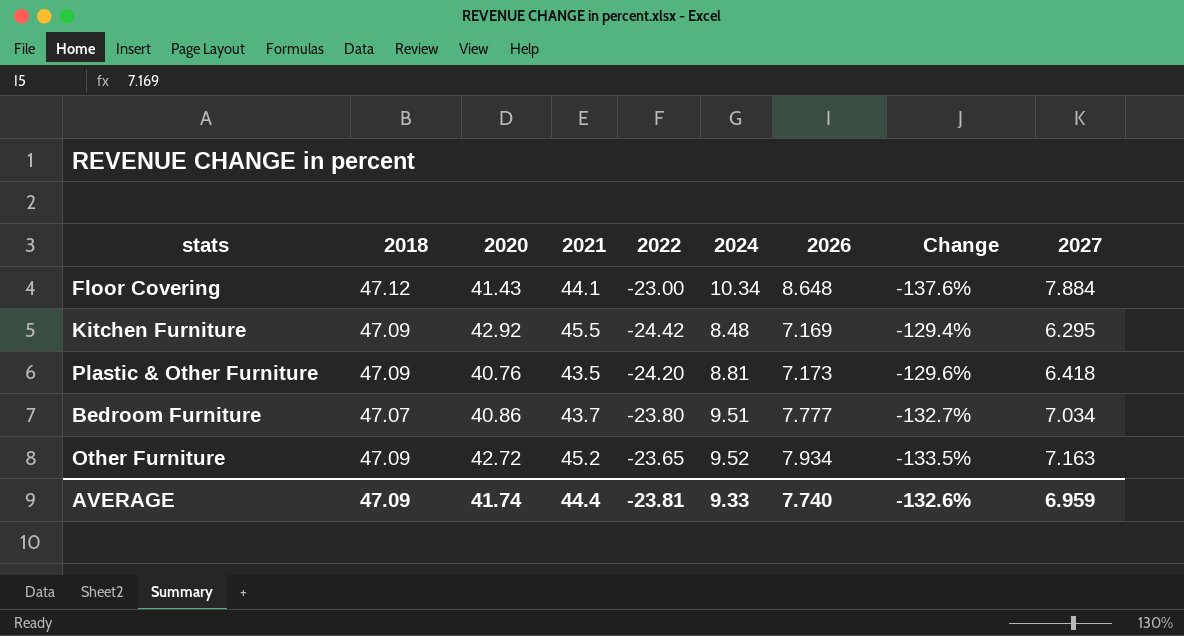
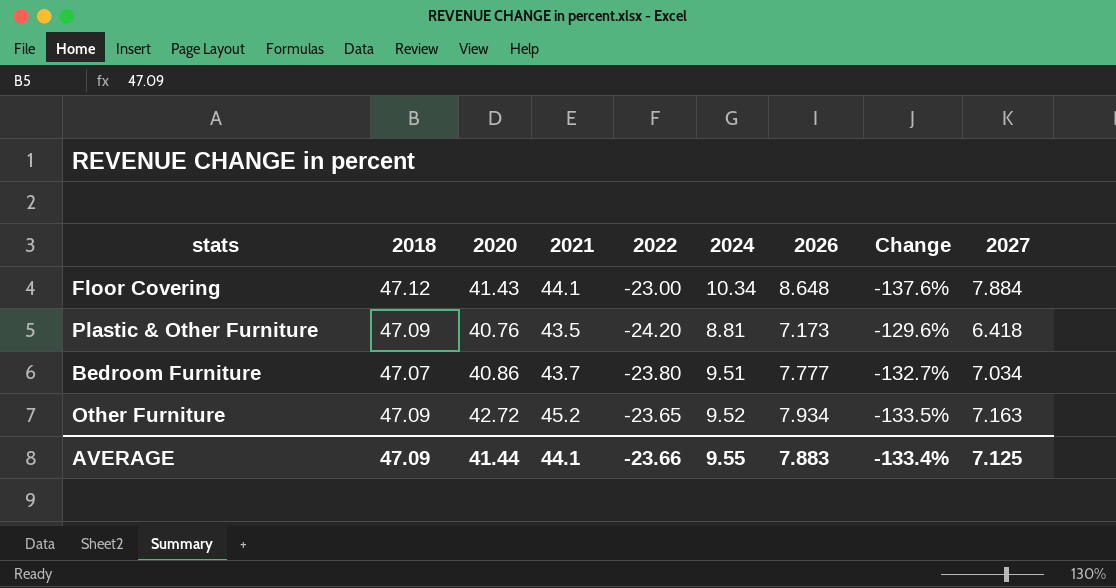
row Kitchen Furniture: 47.09 | 42.92 | 45.5 | -24.42 | 8.48 | 7.169 | -129.4% | 6.295 -> none
AVERAGE | 2020: 41.74 -> 41.44
AVERAGE | 2021: 44.4 -> 44.1
AVERAGE | 2022: -23.81 -> -23.66
AVERAGE | 2024: 9.33 -> 9.55
AVERAGE | 2026: 7.740 -> 7.883
AVERAGE | Change: -132.6% -> -133.4%
AVERAGE | 2027: 6.959 -> 7.125

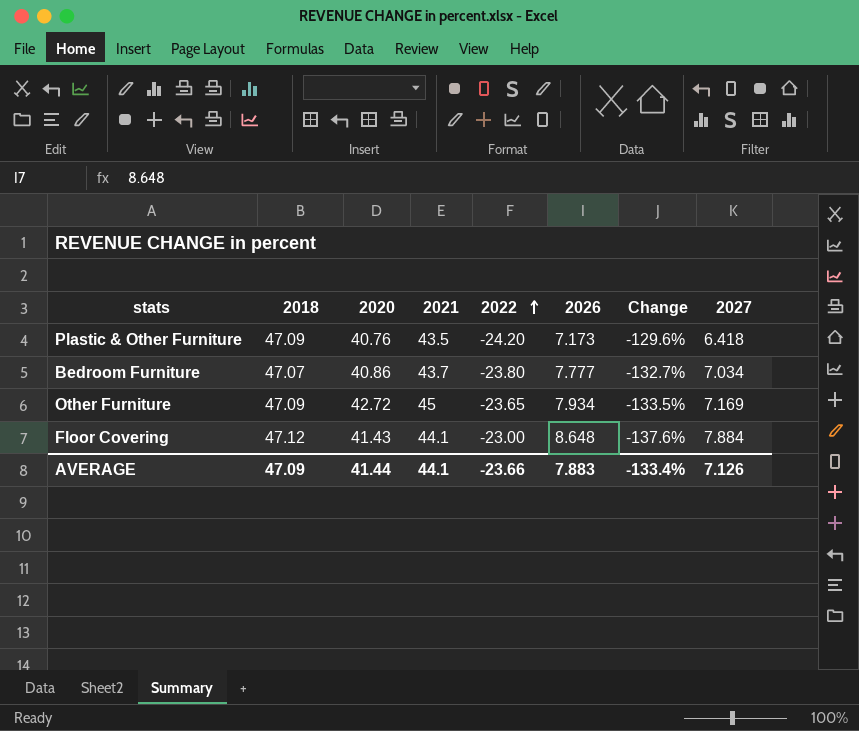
row order: none -> 2022 ascending
column 2024 | position: 6 -> none
Other Furniture | 2021: 45.2 -> 45
Other Furniture | 2027: 7.163 -> 7.169
AVERAGE | 2027: 7.125 -> 7.126

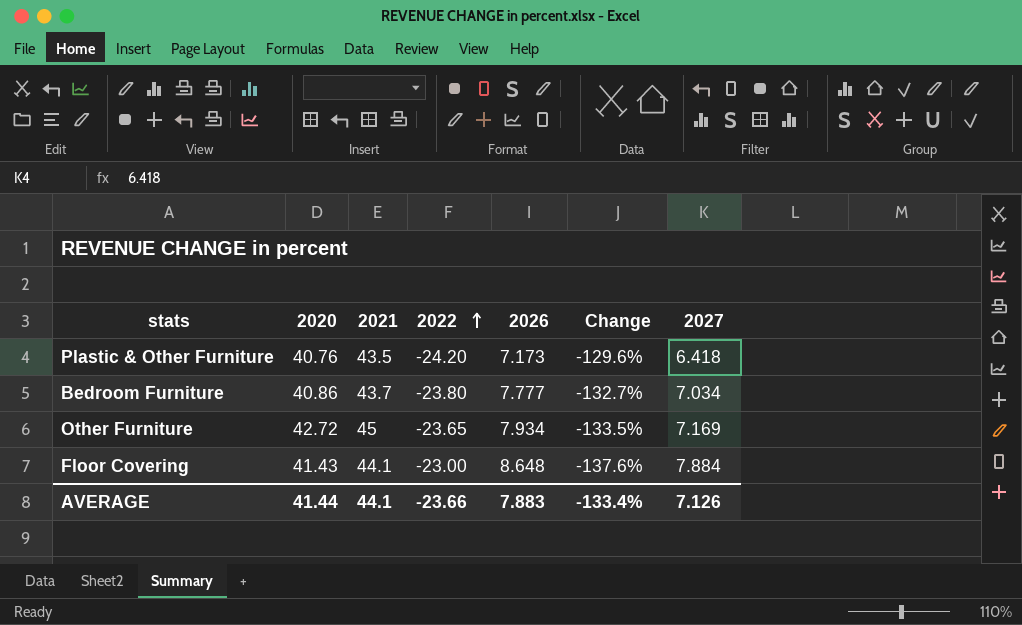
column 2018 | position: 2 -> none

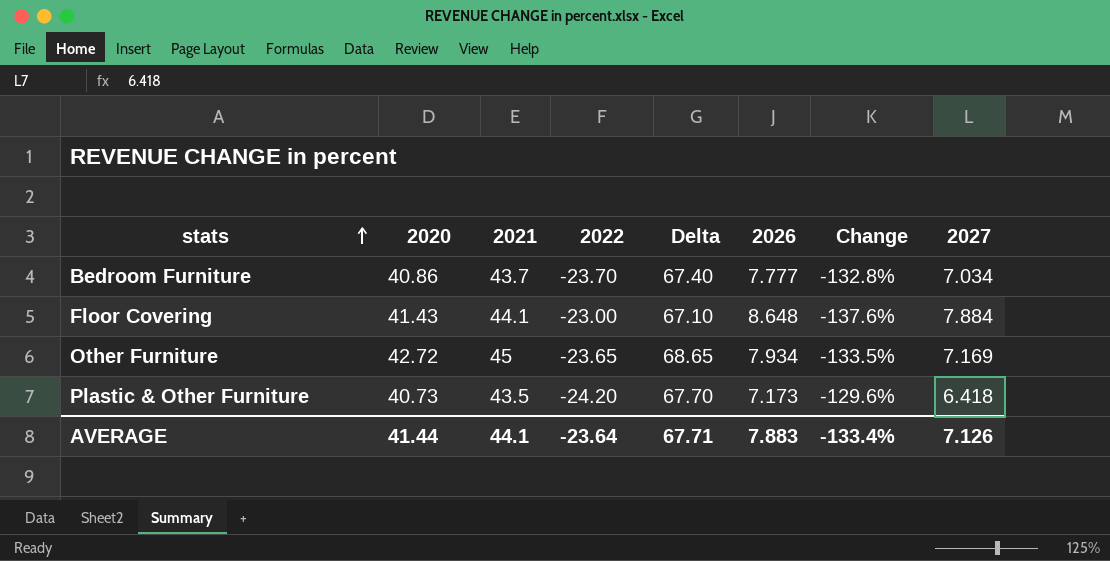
row order: 2022 ascending -> stats ascending
column Delta | formula: none -> [2021] - [2022]
Bedroom Furniture | 2022: -23.80 -> -23.70
Bedroom Furniture | Change: -132.7% -> -132.8%
Plastic & Other Furniture | 2020: 40.76 -> 40.73
AVERAGE | 2022: -23.66 -> -23.64

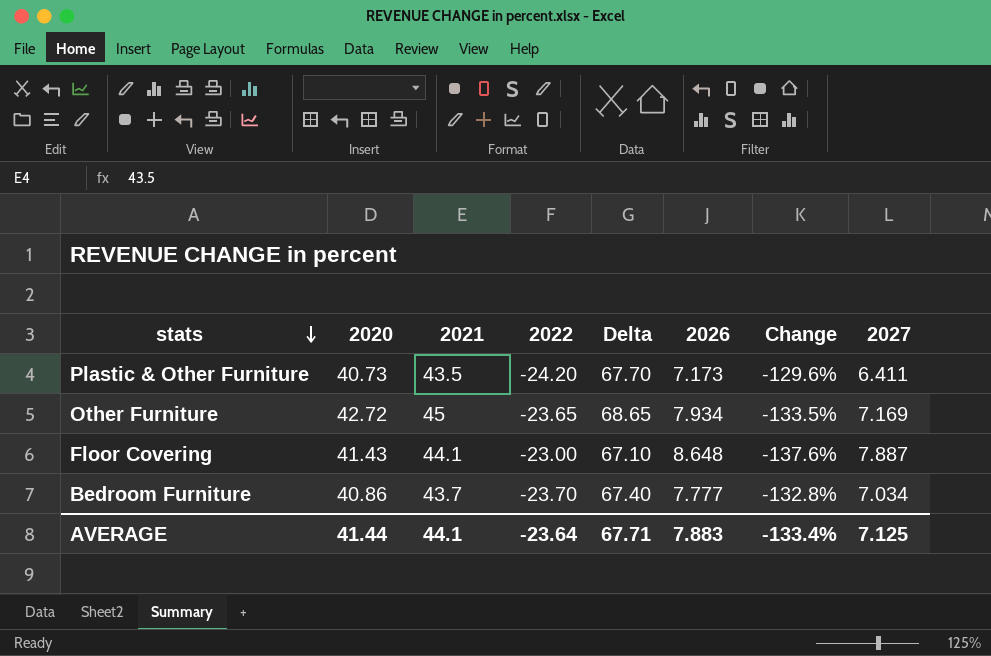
row order: stats ascending -> stats descending
Plastic & Other Furniture | 2027: 6.418 -> 6.411
Floor Covering | 2027: 7.884 -> 7.887
AVERAGE | 2027: 7.126 -> 7.125

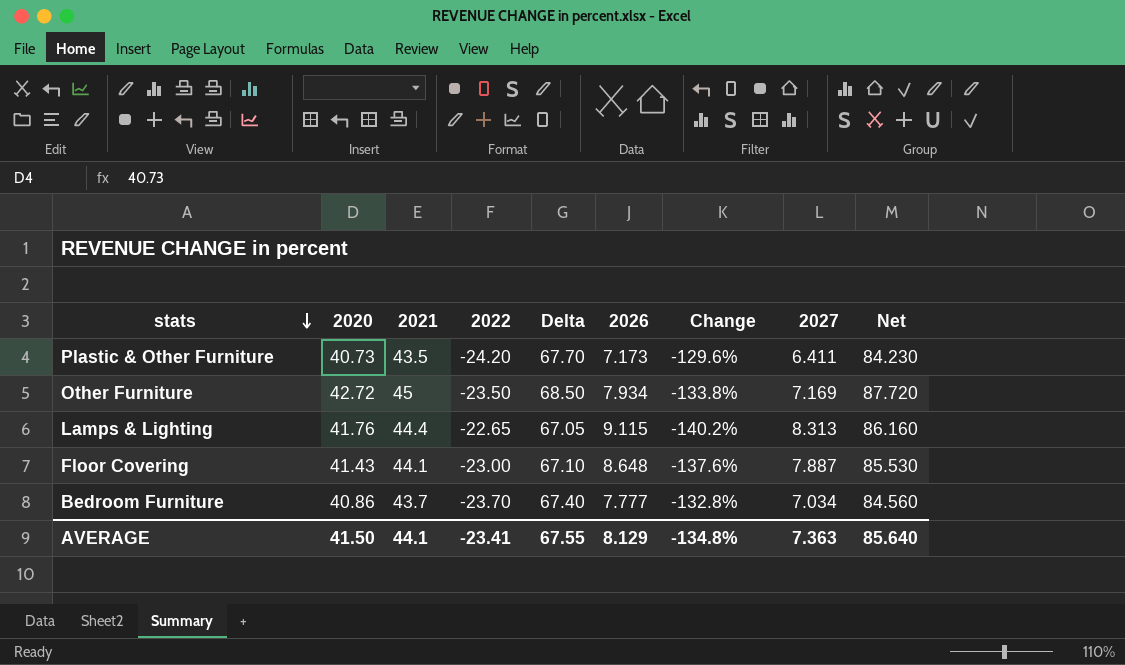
column Net | formula: none -> [2020] + [2021]
Other Furniture | 2022: -23.65 -> -23.50
Other Furniture | Delta: 68.65 -> 68.50
Other Furniture | Change: -133.5% -> -133.8%
row Lamps & Lighting: none -> 41.76 | 44.4 | -22.65 | 67.05 | 9.115 | -140.2% | 8.313 | 86.160
AVERAGE | 2020: 41.44 -> 41.50
AVERAGE | 2022: -23.64 -> -23.41
AVERAGE | Delta: 67.71 -> 67.55
AVERAGE | 2026: 7.883 -> 8.129
AVERAGE | Change: -133.4% -> -134.8%
AVERAGE | 2027: 7.125 -> 7.363

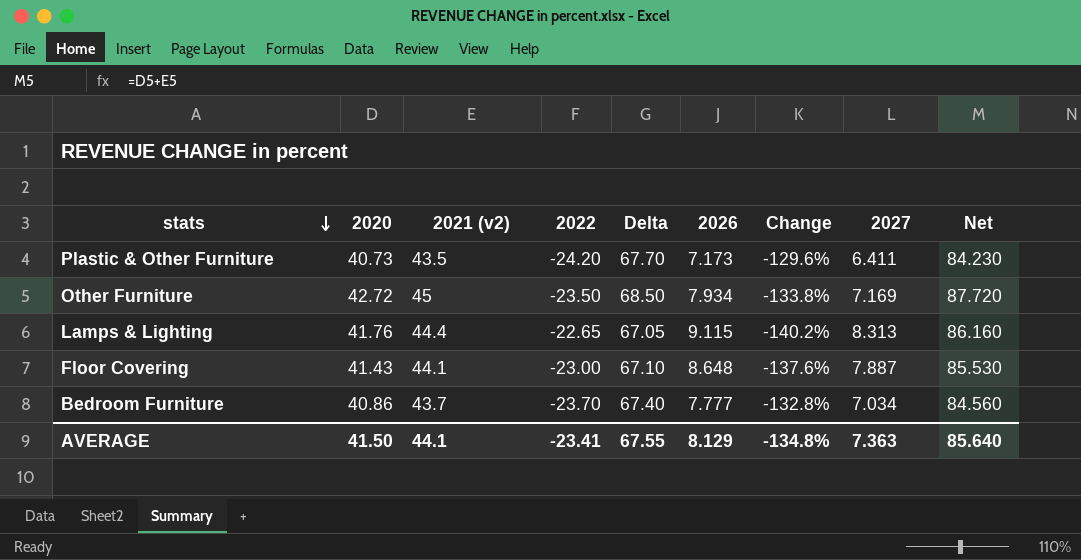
column name: 2021 -> 2021 (v2)

